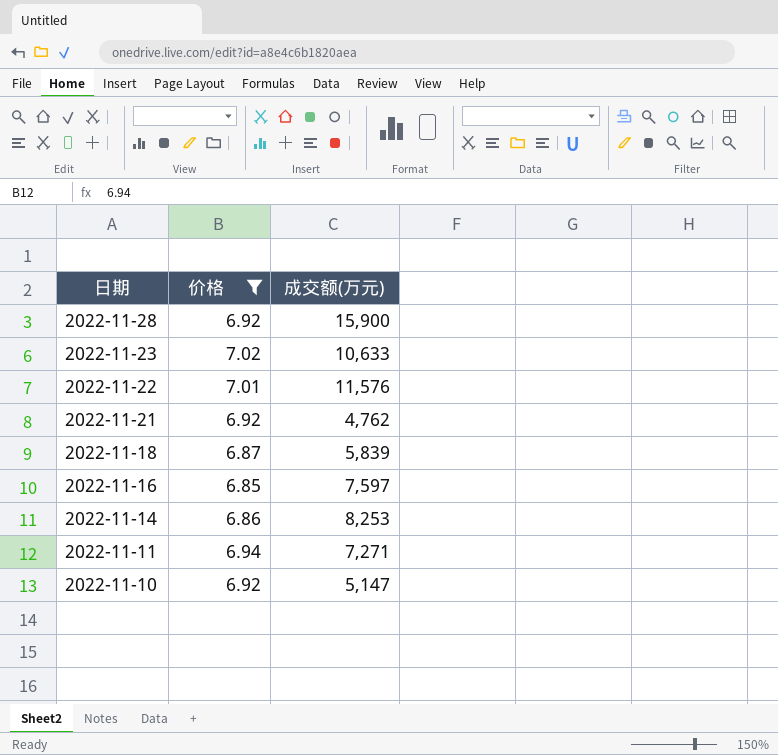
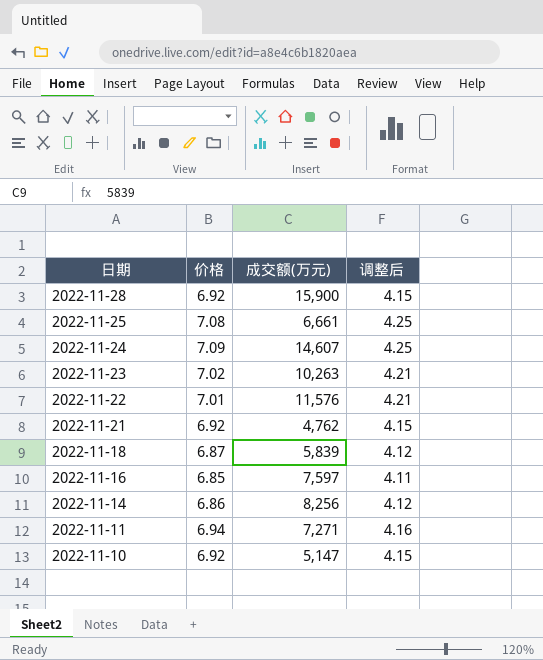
filter: 价格 <= 7.02 -> none
column 调整后 | formula: none -> [价格] * 0.6
2022-11-23 | 成交额(万元): 10,633 -> 10,263
2022-11-14 | 成交额(万元): 8,253 -> 8,256

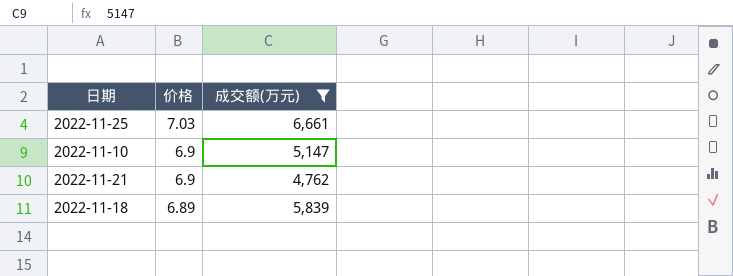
filter: none -> 成交额(万元) <= 6,661
row order: 日期 descending -> 价格 descending
column 调整后 | formula: [价格] * 0.6 -> none
2022-11-25 | 价格: 7.08 -> 7.03
2022-11-10 | 价格: 6.92 -> 6.9
2022-11-21 | 价格: 6.92 -> 6.9
2022-11-18 | 价格: 6.87 -> 6.89

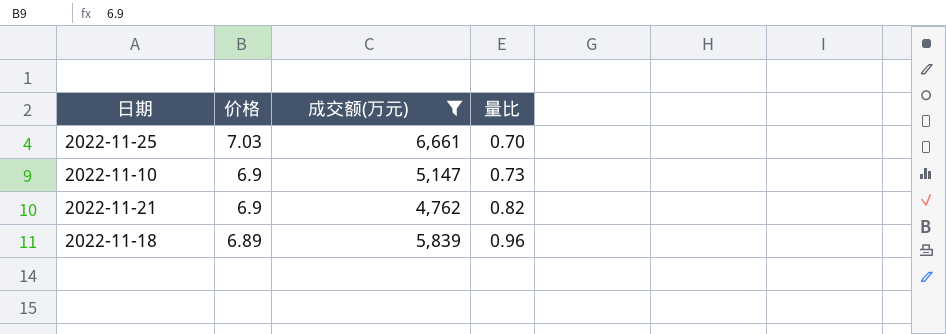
column 量比 | position: none -> 4

